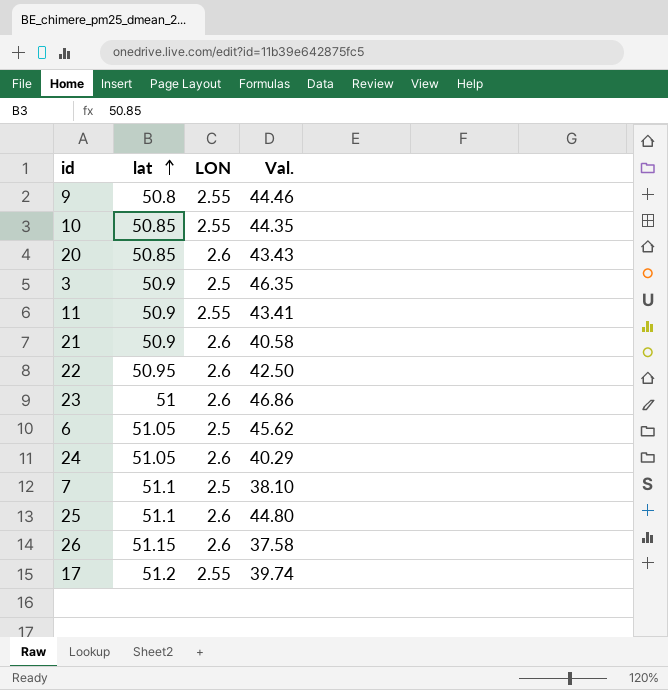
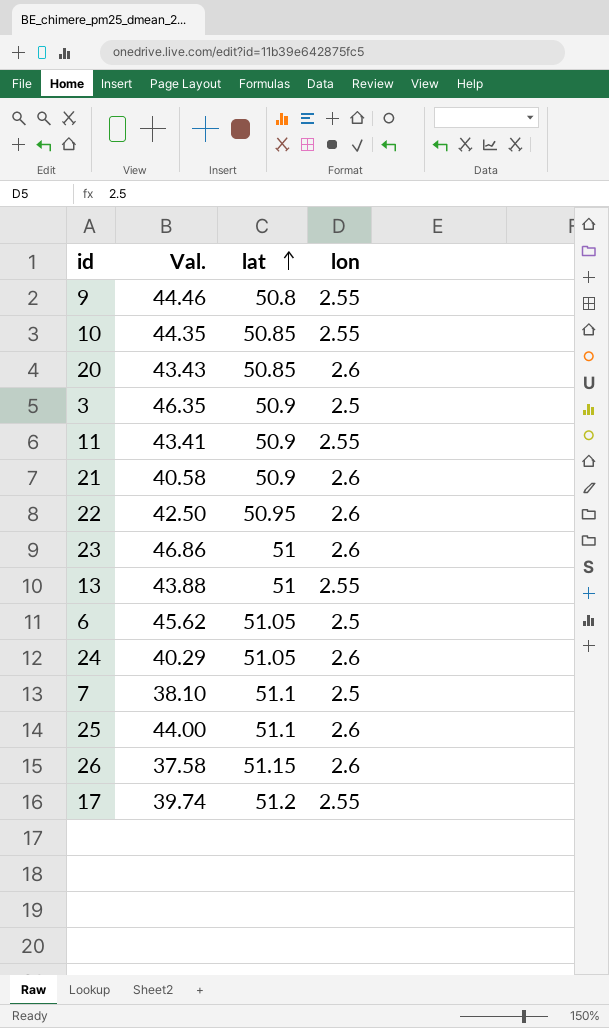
column Val. | position: 4 -> 2
column name: LON -> lon
row 13: none -> 43.88 | 51 | 2.55
25 | Val.: 44.80 -> 44.00

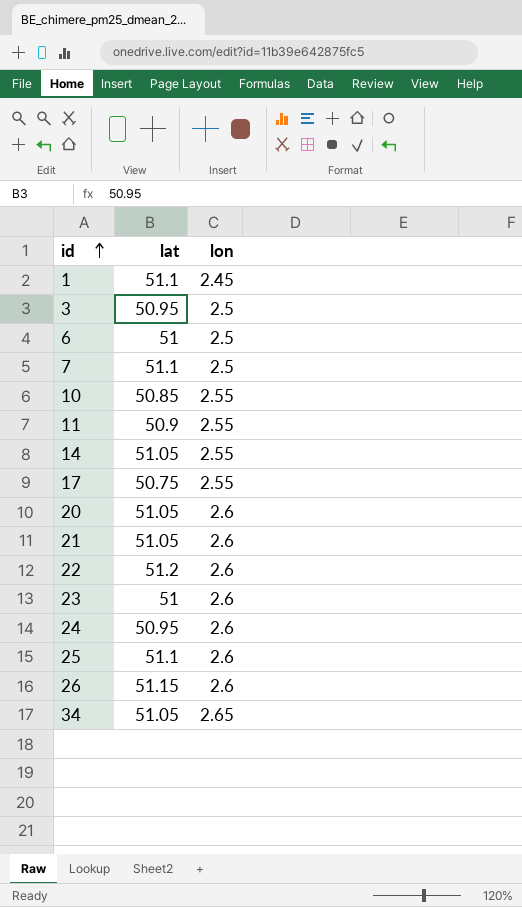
row order: lat ascending -> id ascending
column Val. | position: 2 -> none
row 9: 44.46 | 50.8 | 2.55 -> none
row 13: 43.88 | 51 | 2.55 -> none
row 1: none -> 51.1 | 2.45
3 | lat: 50.9 -> 50.95
6 | lat: 51.05 -> 51
row 14: none -> 51.05 | 2.55
17 | lat: 51.2 -> 50.75
20 | lat: 50.85 -> 51.05
21 | lat: 50.9 -> 51.05
22 | lat: 50.95 -> 51.2
24 | lat: 51.05 -> 50.95
row 34: none -> 51.05 | 2.65

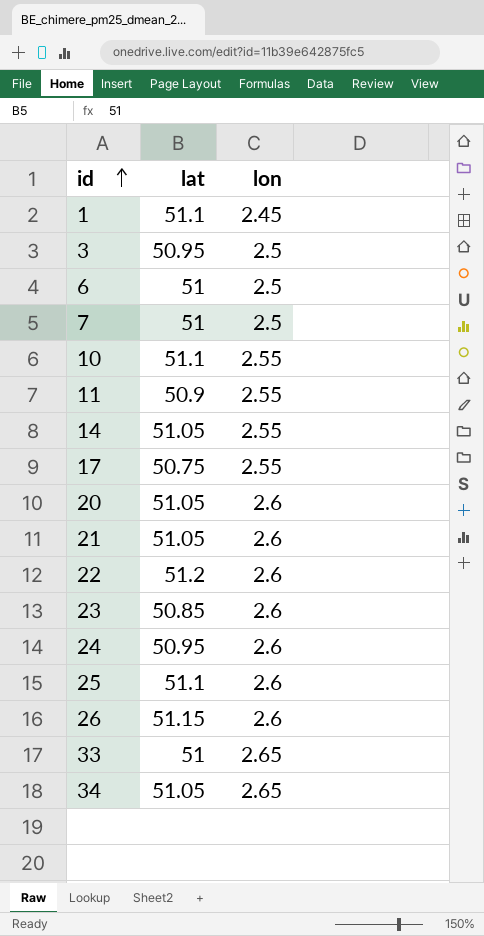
7 | lat: 51.1 -> 51
10 | lat: 50.85 -> 51.1
23 | lat: 51 -> 50.85
row 33: none -> 51 | 2.65

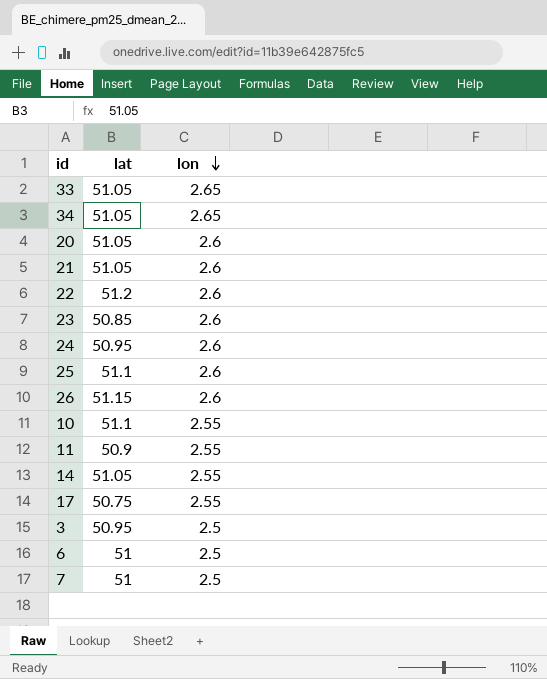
row order: id ascending -> lon descending
row 1: 51.1 | 2.45 -> none
33 | lat: 51 -> 51.05

